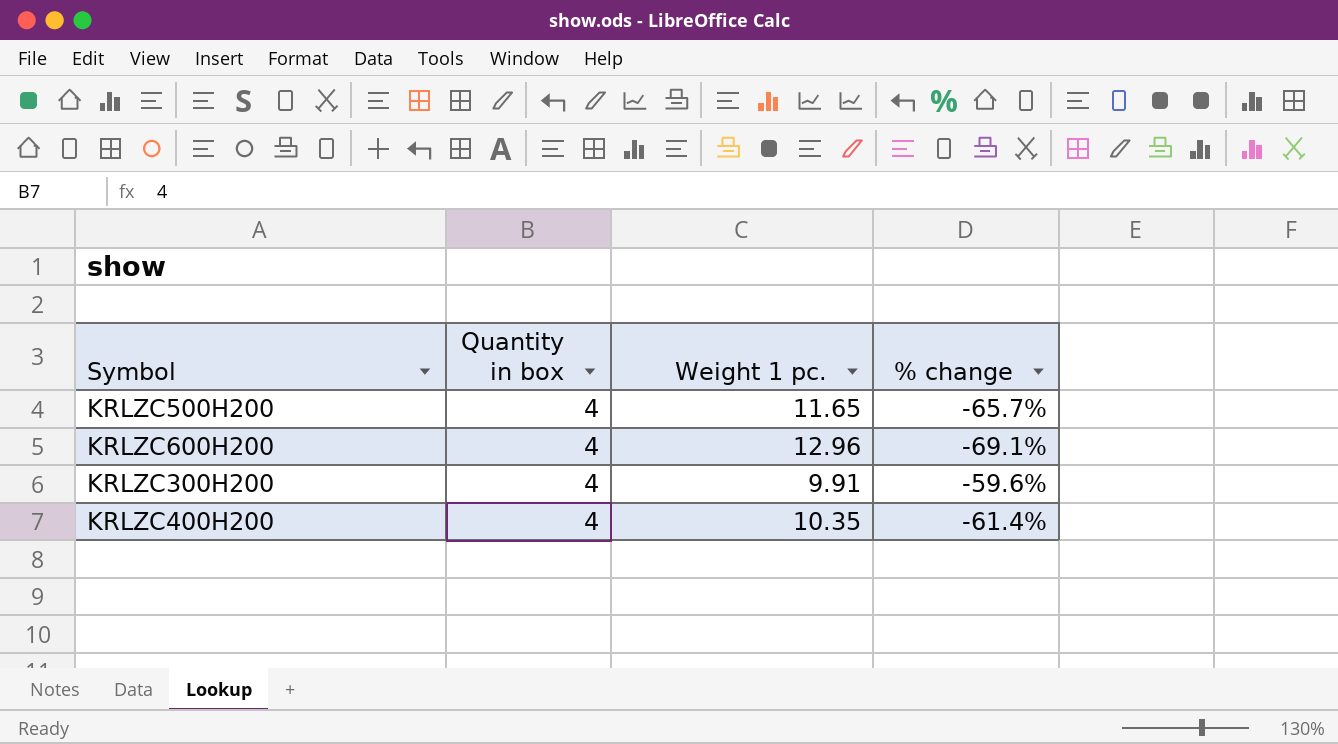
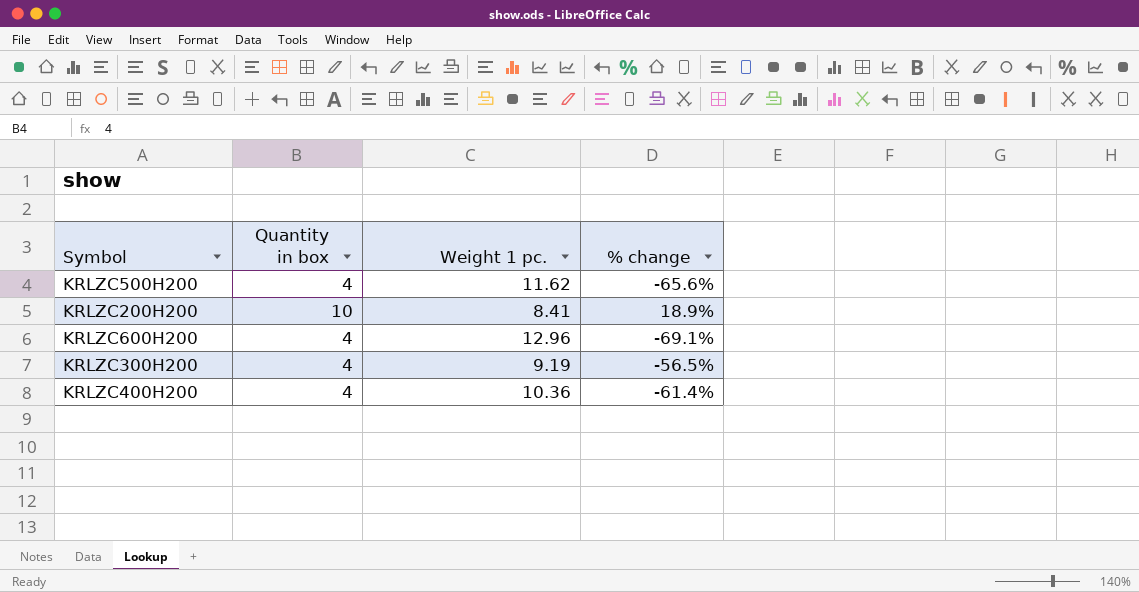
KRLZC500H200 | Weight 1 pc.: 11.65 -> 11.62
KRLZC500H200 | % change: -65.7% -> -65.6%
row KRLZC200H200: none -> 10 | 8.41 | 18.9%
KRLZC300H200 | Weight 1 pc.: 9.91 -> 9.19
KRLZC300H200 | % change: -59.6% -> -56.5%
KRLZC400H200 | Weight 1 pc.: 10.35 -> 10.36

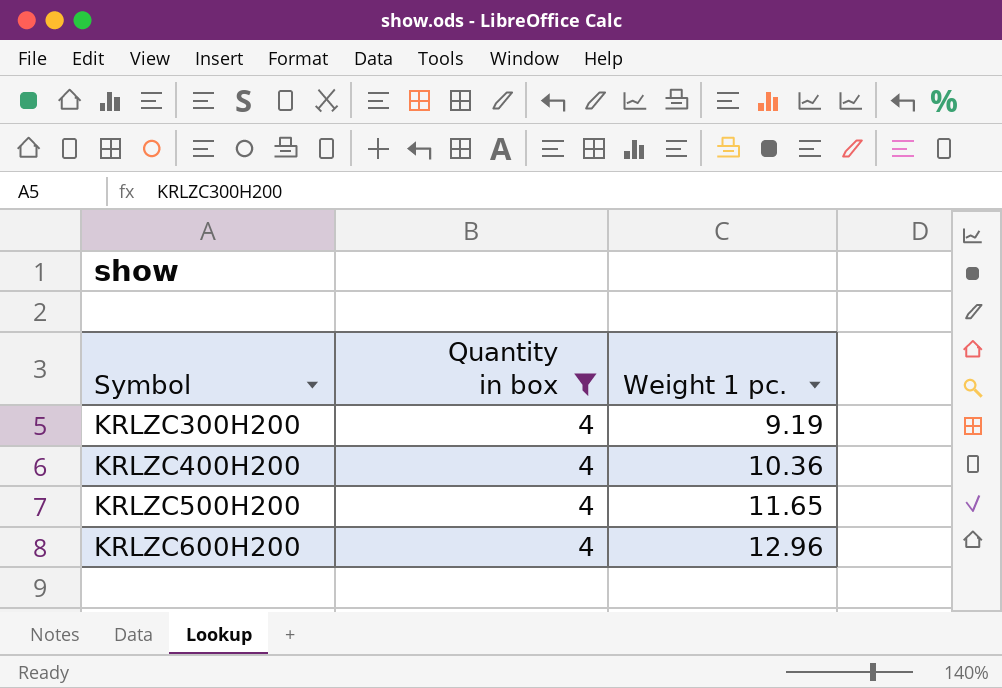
filter: none -> Quantity in box = 4
row order: none -> Symbol ascending
column % change | formula: ([Quantity in box] - [Weight 1 pc.]) / [Weight 1 pc.] -> none
KRLZC500H200 | Weight 1 pc.: 11.62 -> 11.65

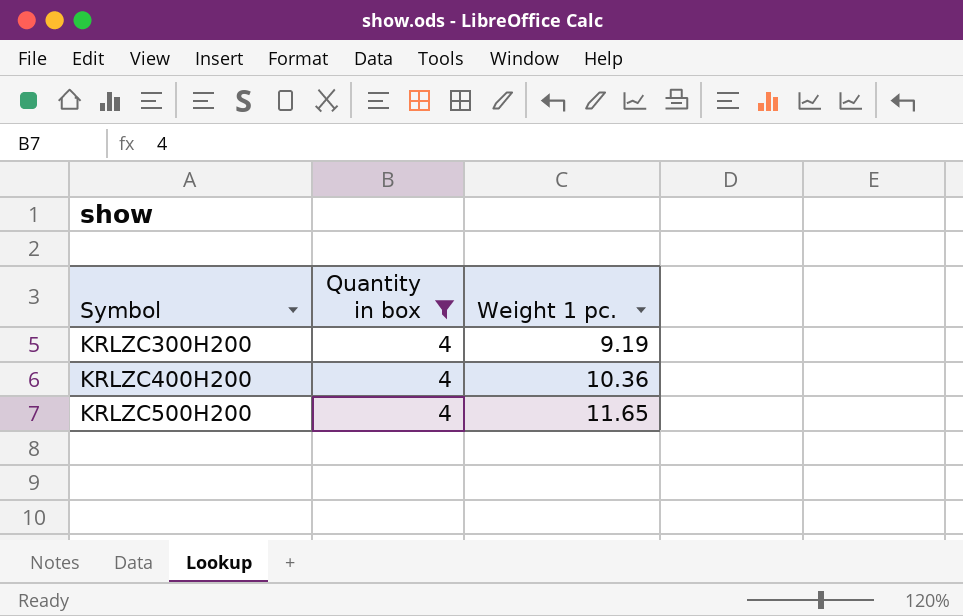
row KRLZC600H200: 4 | 12.96 -> none

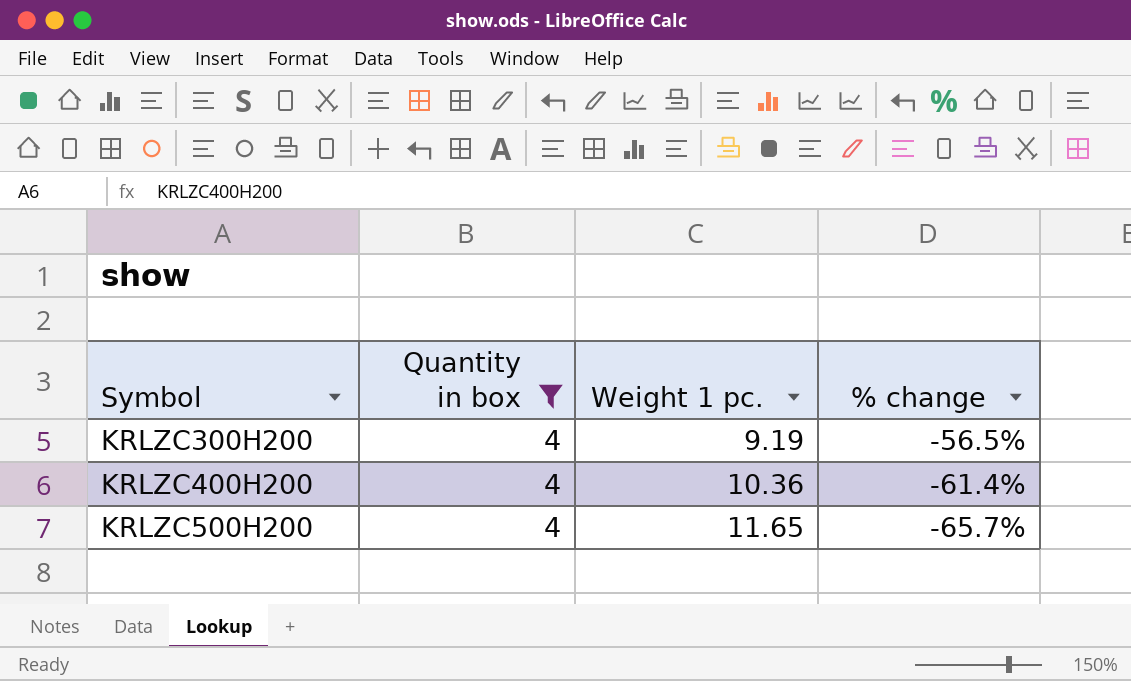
column % change | formula: none -> ([Quantity in box] - [Weight 1 pc.]) / [Weight 1 pc.]

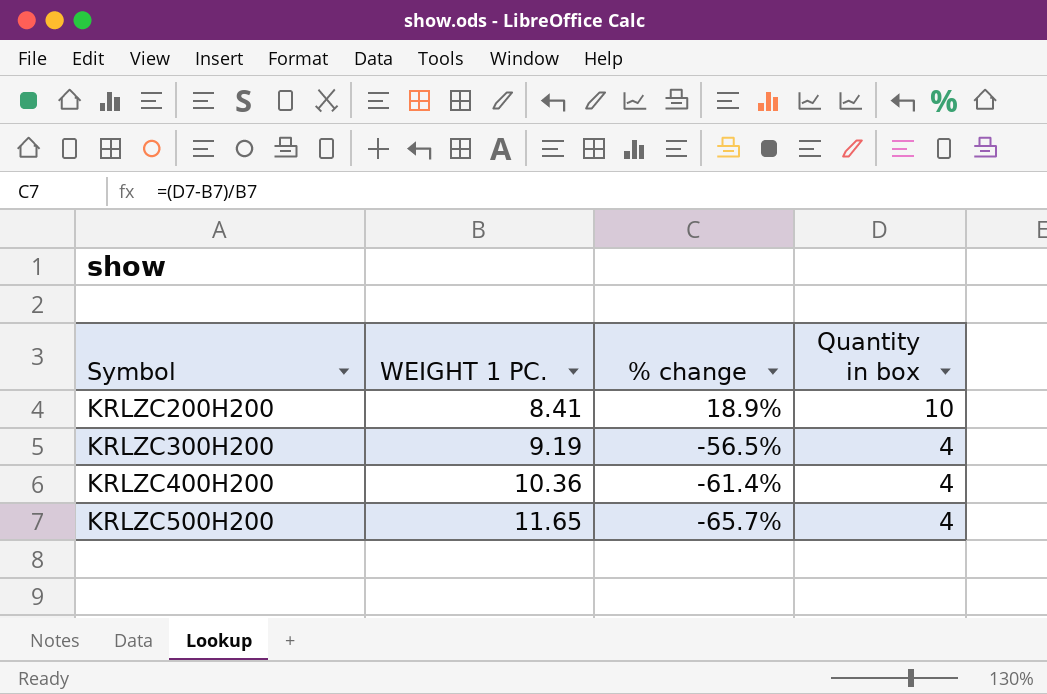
filter: Quantity in box = 4 -> none
column name: Weight 1 pc. -> WEIGHT 1 PC.
column Quantity in box | position: 2 -> 4

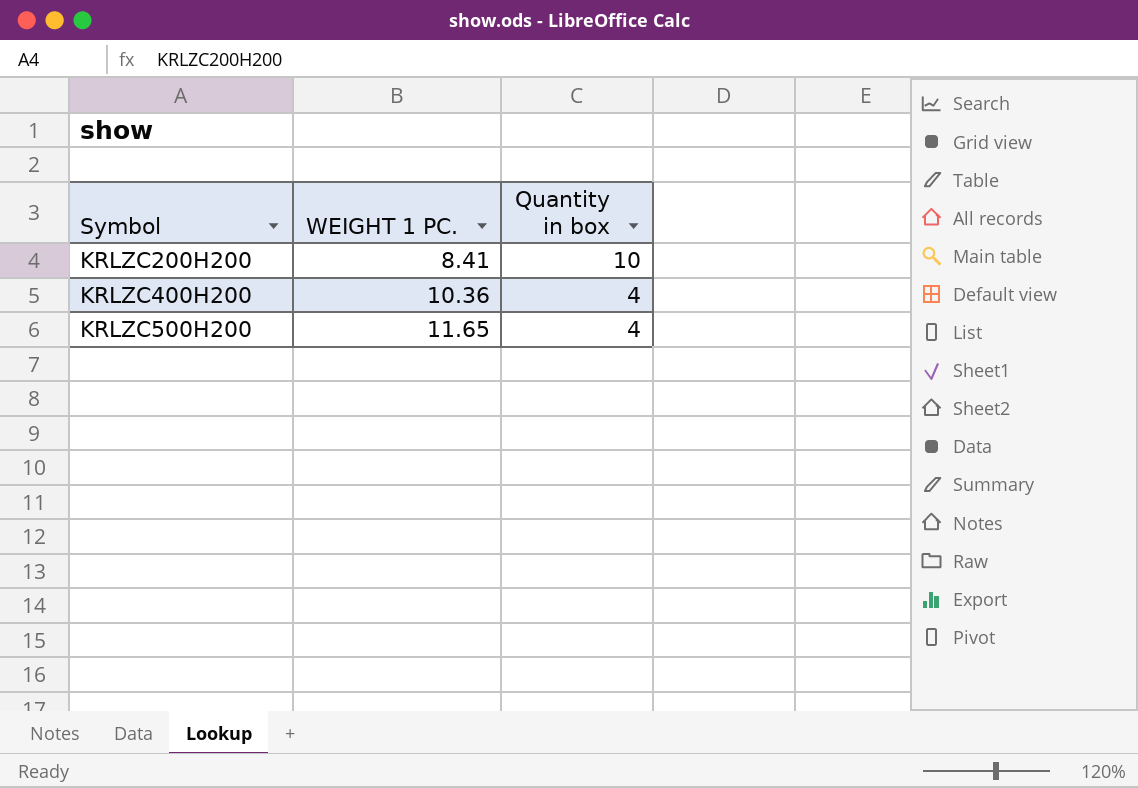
column % change | formula: ([Quantity in box] - [WEIGHT 1 PC.]) / [WEIGHT 1 PC.] -> none
row KRLZC300H200: 9.19 | -56.5% | 4 -> none

